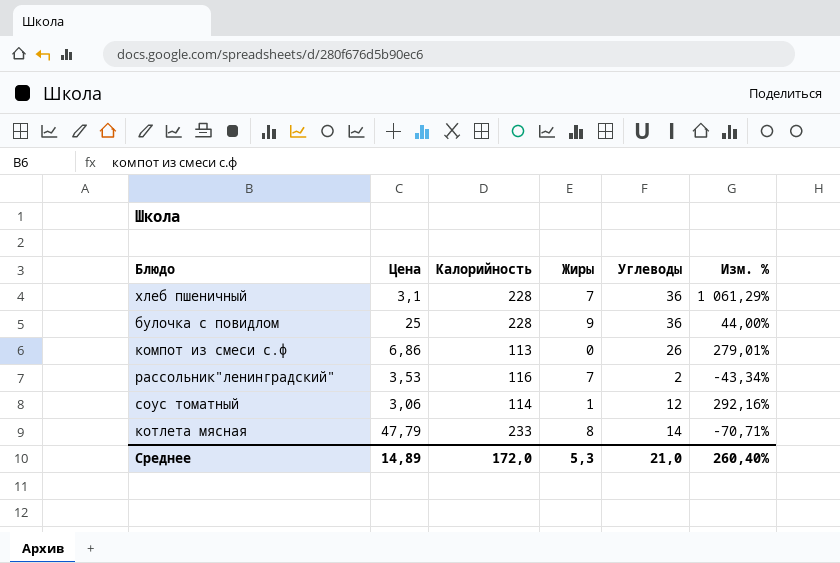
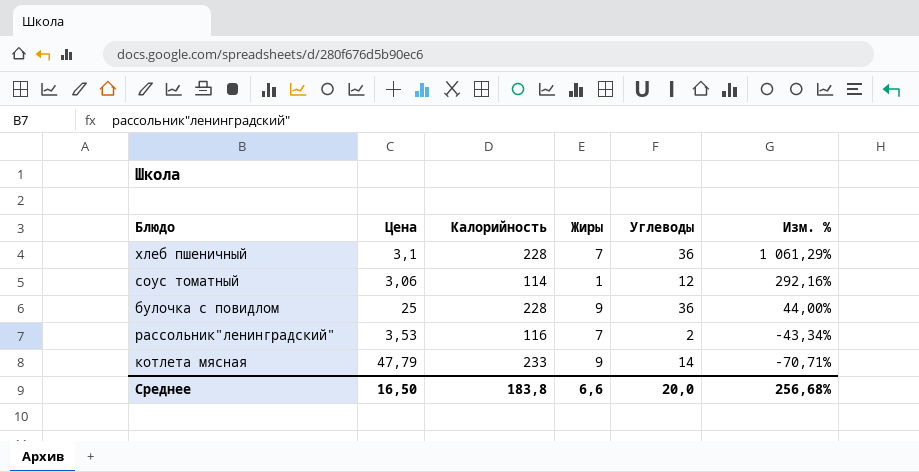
row order: none -> Изм. % descending
row компот из смеси с.ф: 6,86 | 113 | 0 | 26 | 279,01% -> none
котлета мясная | Жиры: 8 -> 9
Среднее | Цена: 14,89 -> 16,50
Среднее | Калорийность: 172,0 -> 183,8
Среднее | Жиры: 5,3 -> 6,6
Среднее | Углеводы: 21,0 -> 20,0
Среднее | Изм. %: 260,40% -> 256,68%

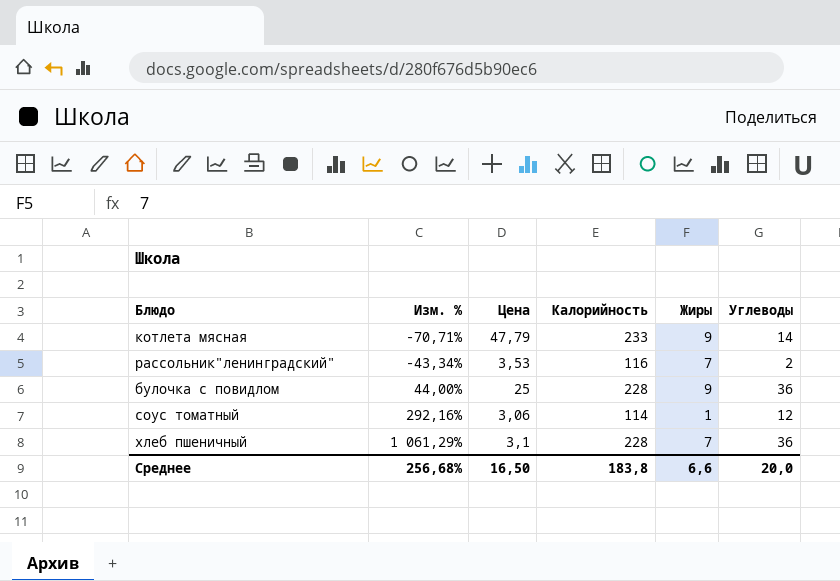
row order: Изм. % descending -> Изм. % ascending
column Изм. % | position: 6 -> 2

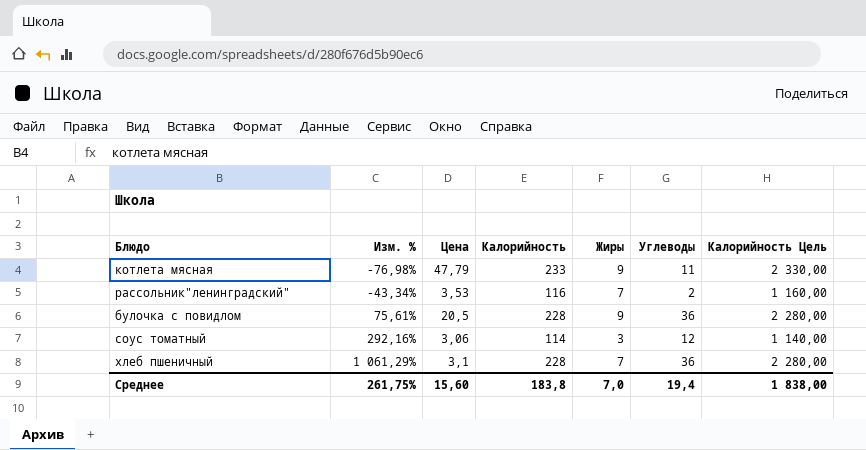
column Калорийность Цель | formula: none -> [Калорийность] * 10
котлета мясная | Изм. %: -70,71% -> -76,98%
котлета мясная | Углеводы: 14 -> 11
булочка с повидлом | Изм. %: 44,00% -> 75,61%
булочка с повидлом | Цена: 25 -> 20,5
соус томатный | Жиры: 1 -> 3
Среднее | Изм. %: 256,68% -> 261,75%
Среднее | Цена: 16,50 -> 15,60
Среднее | Жиры: 6,6 -> 7,0
Среднее | Углеводы: 20,0 -> 19,4

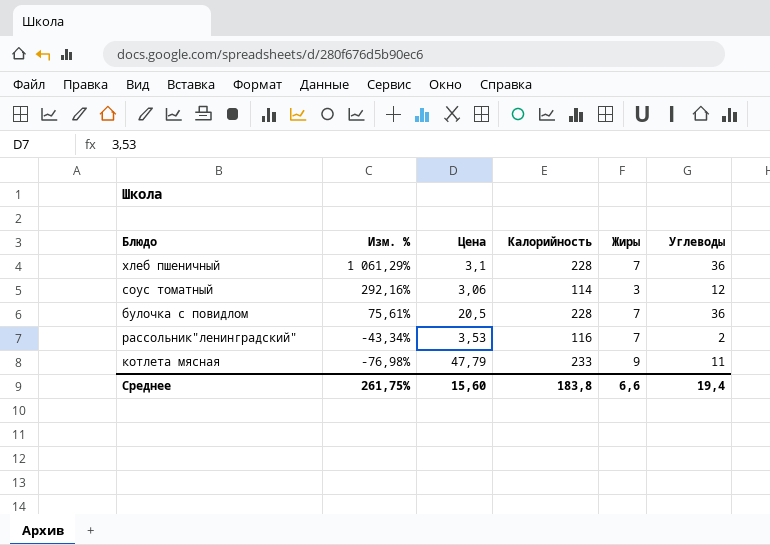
row order: Изм. % ascending -> Изм. % descending
column Калорийность Цель | formula: [Калорийность] * 10 -> none
булочка с повидлом | Жиры: 9 -> 7
Среднее | Жиры: 7,0 -> 6,6

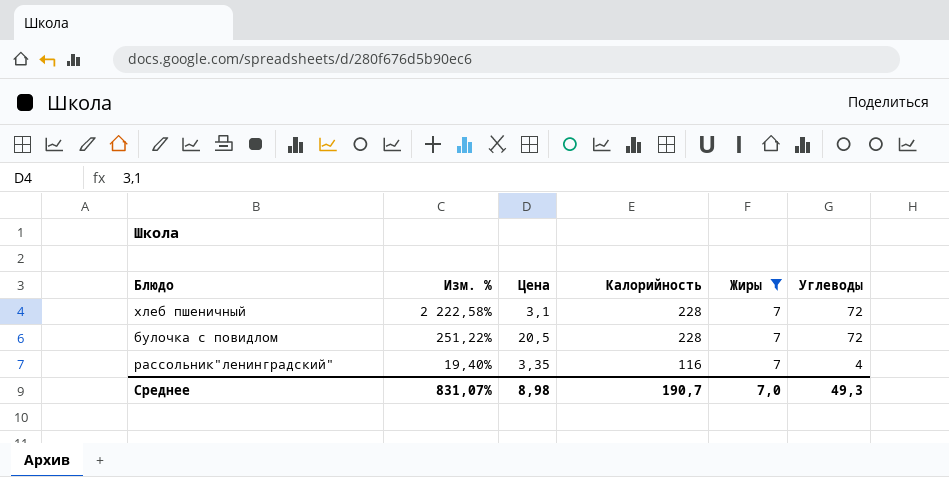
filter: none -> Жиры = 7
хлеб пшеничный | Изм. %: 1 061,29% -> 2 222,58%
хлеб пшеничный | Углеводы: 36 -> 72
булочка с повидлом | Изм. %: 75,61% -> 251,22%
булочка с повидлом | Углеводы: 36 -> 72
рассольник"ленинградский" | Изм. %: -43,34% -> 19,40%
рассольник"ленинградский" | Цена: 3,53 -> 3,35
рассольник"ленинградский" | Углеводы: 2 -> 4
Среднее | Изм. %: 261,75% -> 831,07%
Среднее | Цена: 15,60 -> 8,98
Среднее | Калорийность: 183,8 -> 190,7
Среднее | Жиры: 6,6 -> 7,0
Среднее | Углеводы: 19,4 -> 49,3

